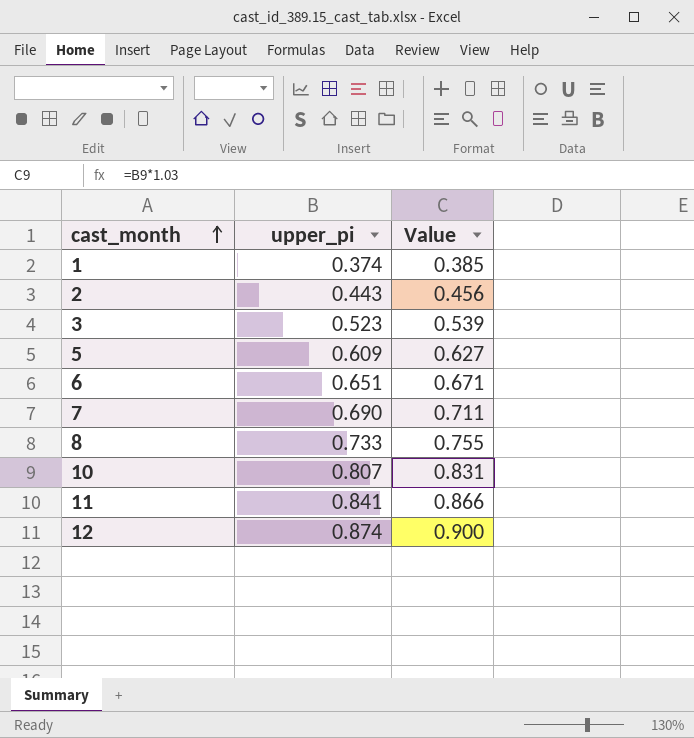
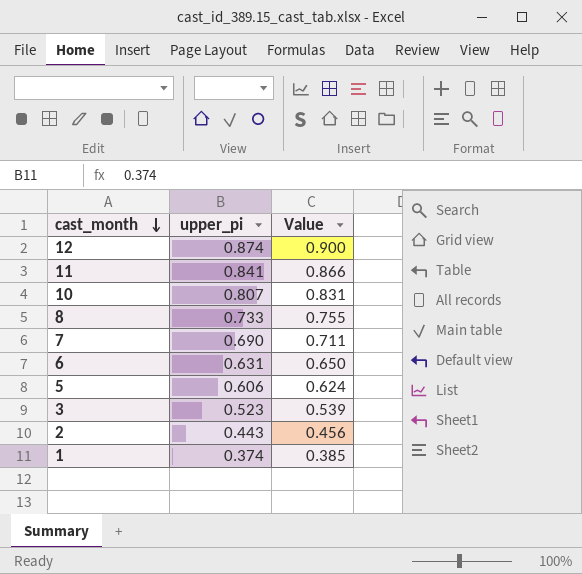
row order: cast_month ascending -> cast_month descending
6 | upper_pi: 0.651 -> 0.631
6 | Value: 0.671 -> 0.650
5 | upper_pi: 0.609 -> 0.606
5 | Value: 0.627 -> 0.624

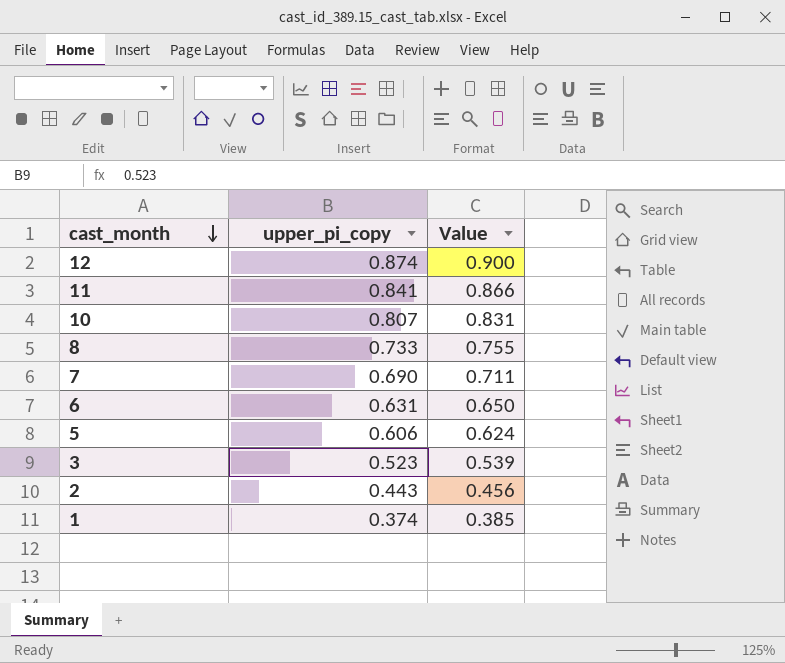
column name: upper_pi -> upper_pi_copy

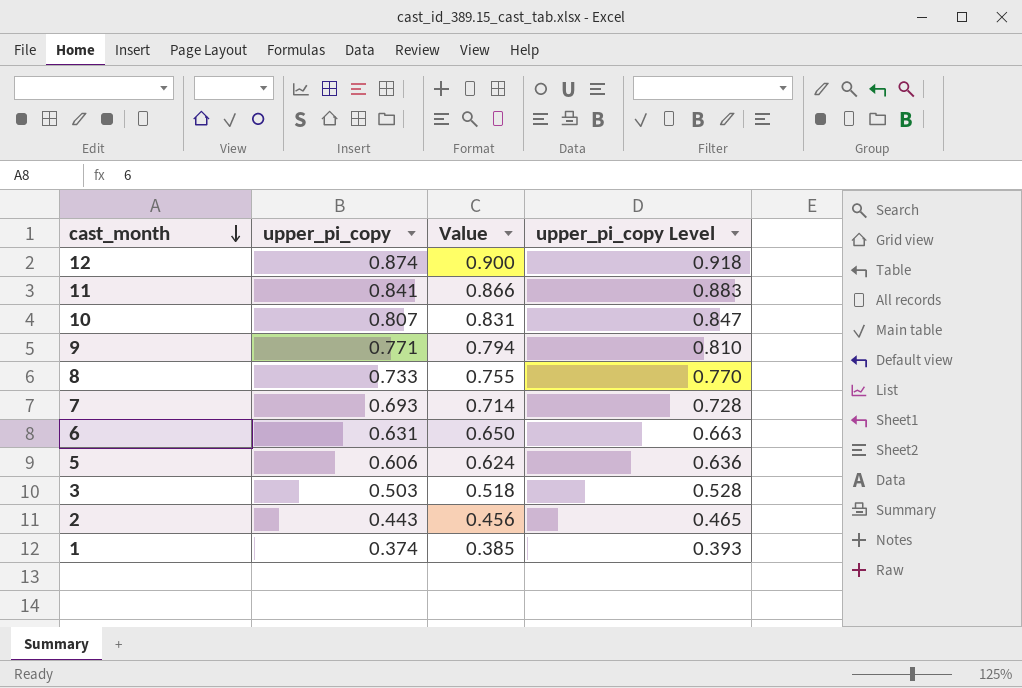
column upper_pi_copy Level | formula: none -> [upper_pi_copy] * 1.05
row 9: none -> 0.771 | 0.794 | 0.810
7 | upper_pi_copy: 0.690 -> 0.693
7 | Value: 0.711 -> 0.714
3 | upper_pi_copy: 0.523 -> 0.503
3 | Value: 0.539 -> 0.518

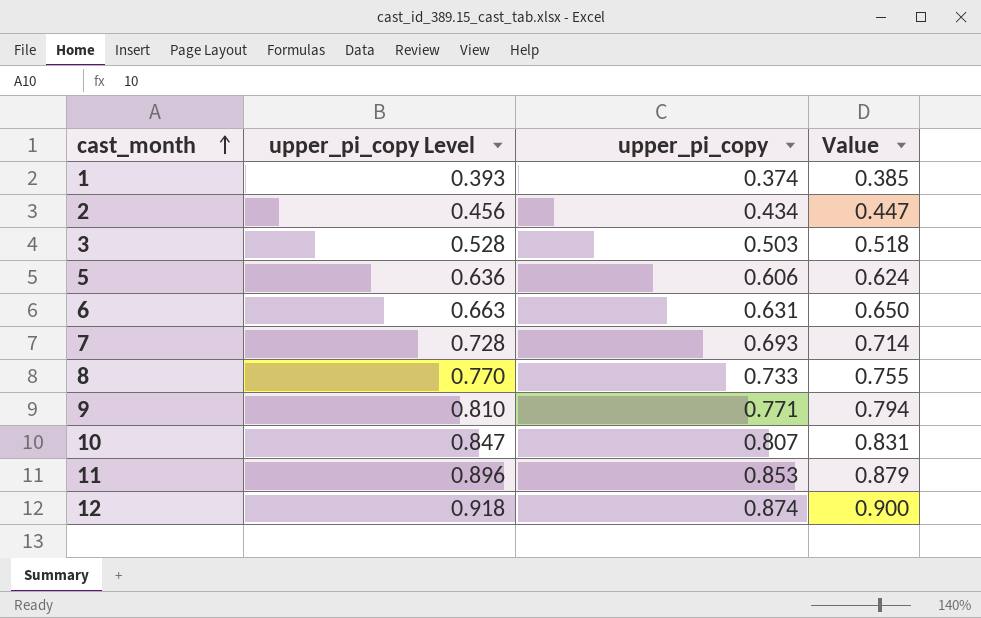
row order: cast_month descending -> cast_month ascending
column upper_pi_copy Level | position: 4 -> 2
2 | upper_pi_copy Level: 0.465 -> 0.456
2 | upper_pi_copy: 0.443 -> 0.434
2 | Value: 0.456 -> 0.447
11 | upper_pi_copy Level: 0.883 -> 0.896
11 | upper_pi_copy: 0.841 -> 0.853
11 | Value: 0.866 -> 0.879

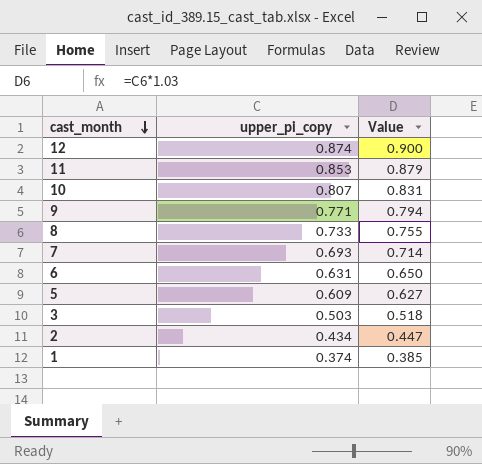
row order: cast_month ascending -> cast_month descending
column upper_pi_copy Level | formula: [upper_pi_copy] * 1.05 -> none
5 | upper_pi_copy: 0.606 -> 0.609
5 | Value: 0.624 -> 0.627

